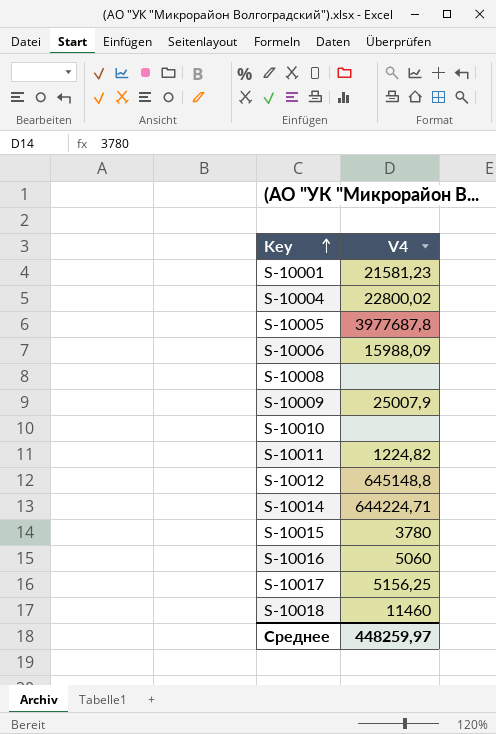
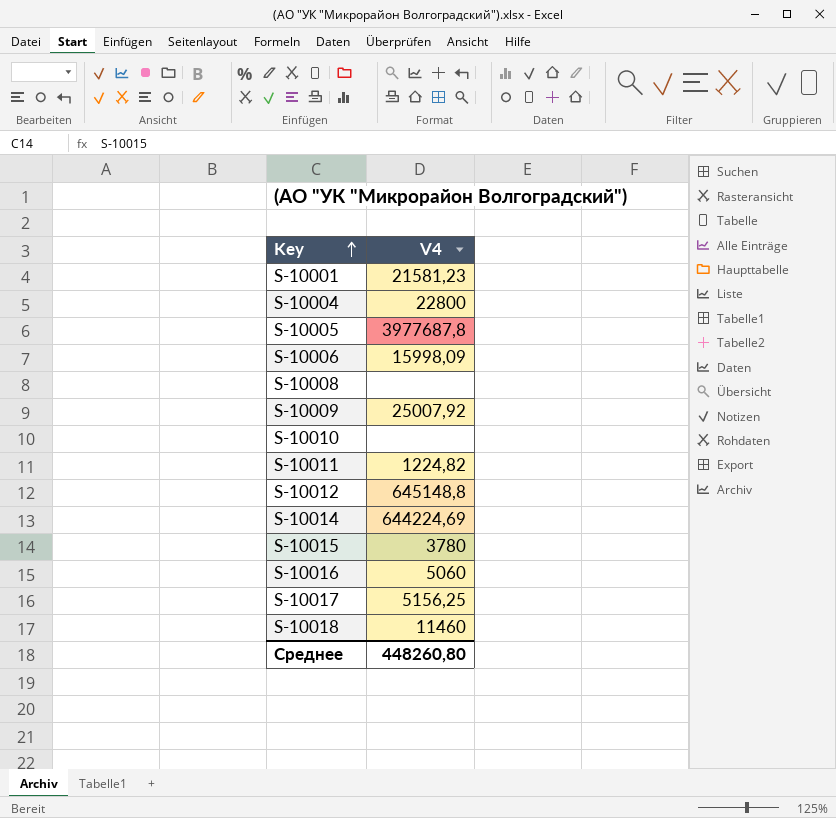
S-10004 | V4: 22800,02 -> 22800
S-10006 | V4: 15988,09 -> 15998,09
S-10009 | V4: 25007,9 -> 25007,92
S-10014 | V4: 644224,71 -> 644224,69
Среднее | V4: 448259,97 -> 448260,80

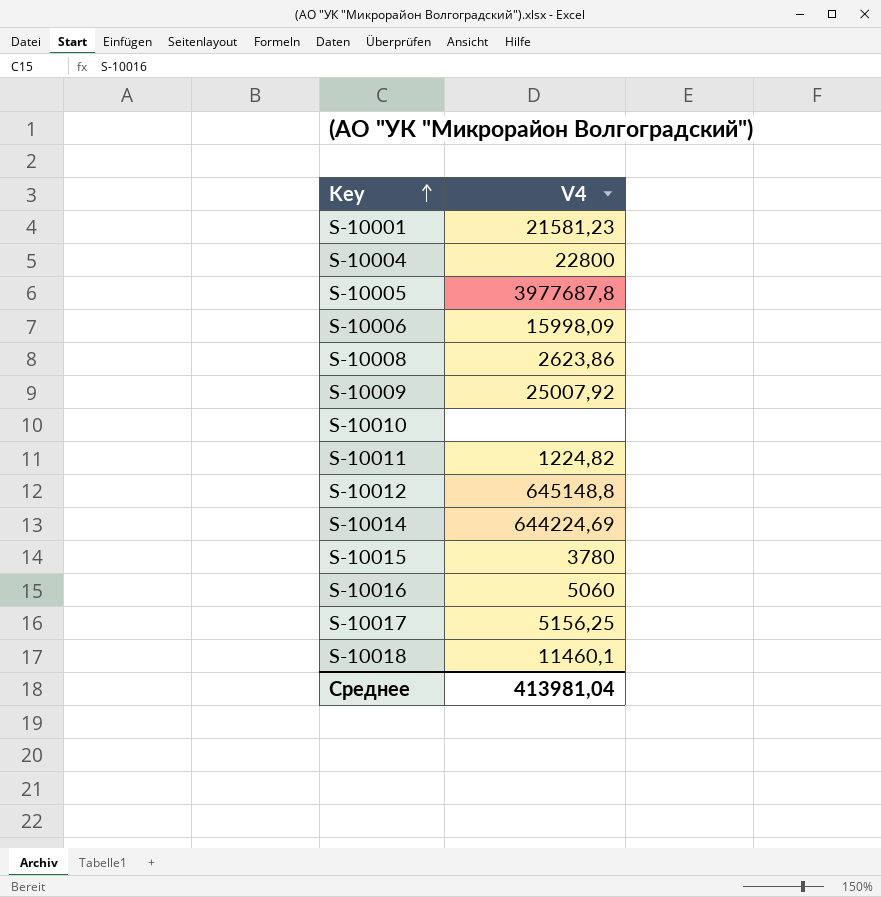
S-10008 | V4: none -> 2623,86
S-10018 | V4: 11460 -> 11460,1
Среднее | V4: 448260,80 -> 413981,04

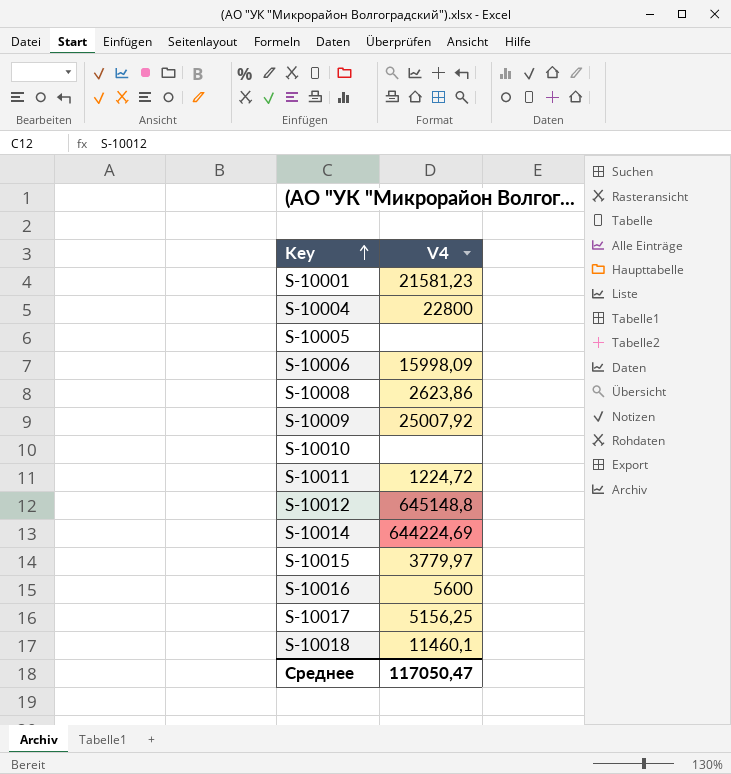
S-10005 | V4: 3977687,8 -> none
S-10011 | V4: 1224,82 -> 1224,72
S-10015 | V4: 3780 -> 3779,97
S-10016 | V4: 5060 -> 5600
Среднее | V4: 413981,04 -> 117050,47

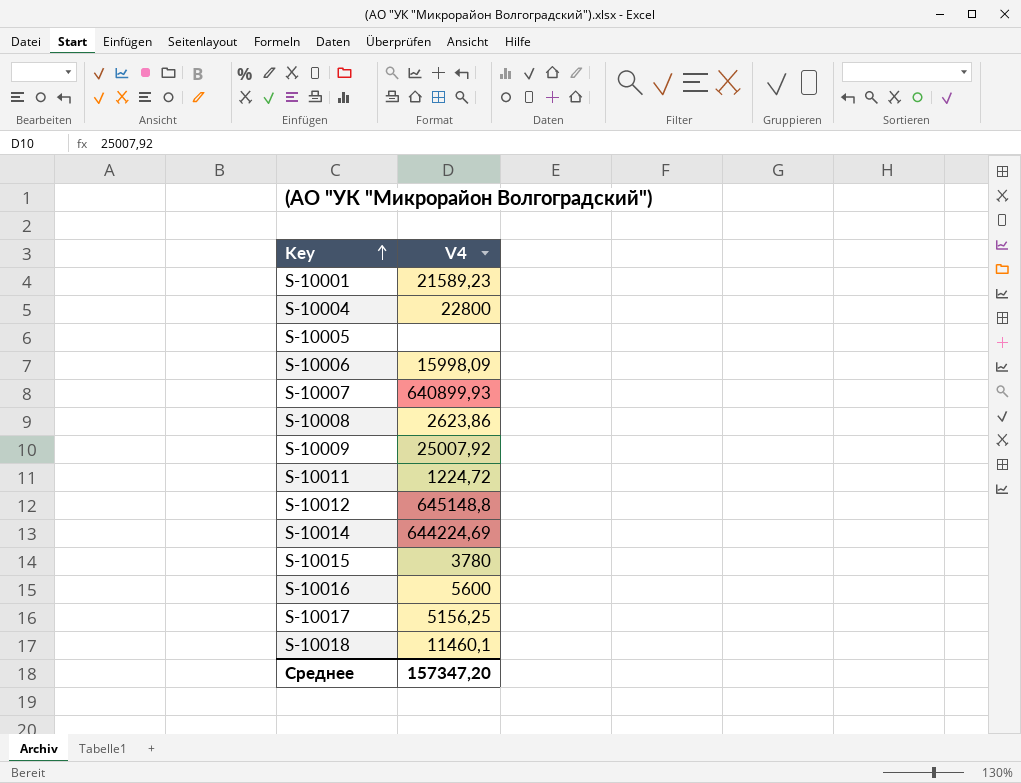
row S-10010: none -> none
S-10001 | V4: 21581,23 -> 21589,23
row S-10007: none -> 640899,93
S-10015 | V4: 3779,97 -> 3780
Среднее | V4: 117050,47 -> 157347,20

